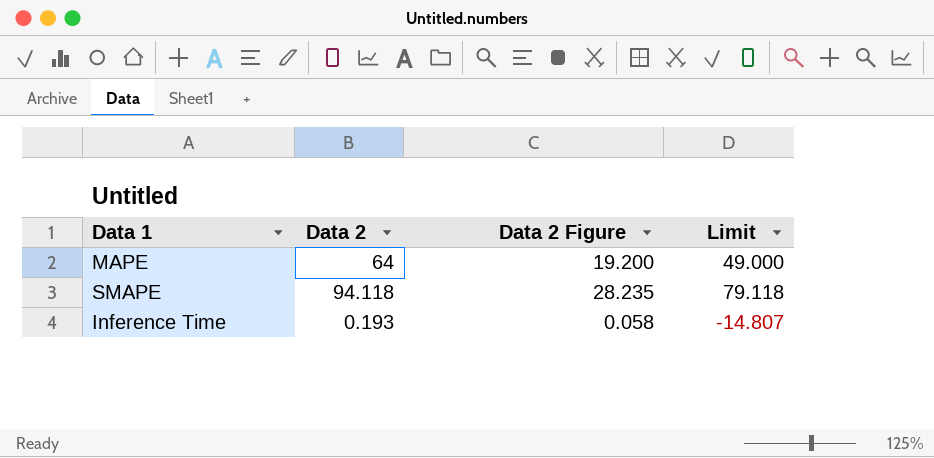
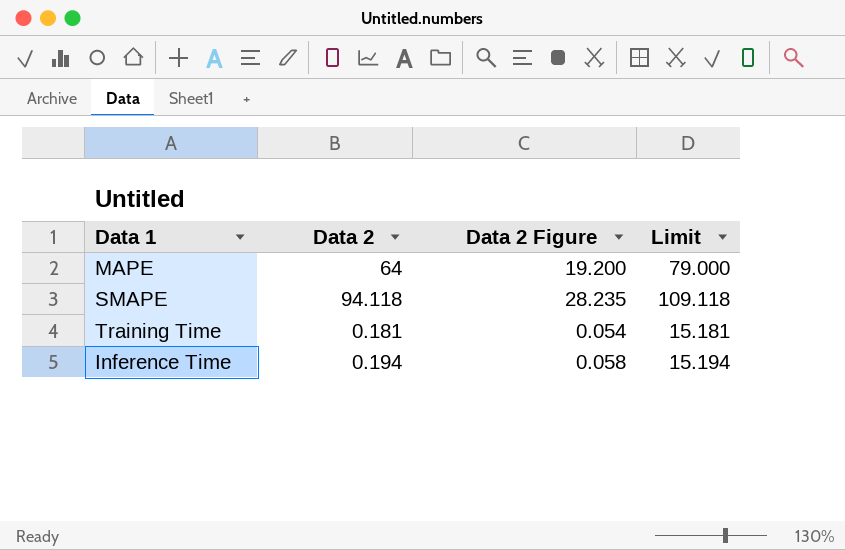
column Limit | formula: [Data 2] - 15 -> [Data 2] + 15
row Training Time: none -> 0.181 | 0.054 | 15.181
Inference Time | Data 2: 0.193 -> 0.194

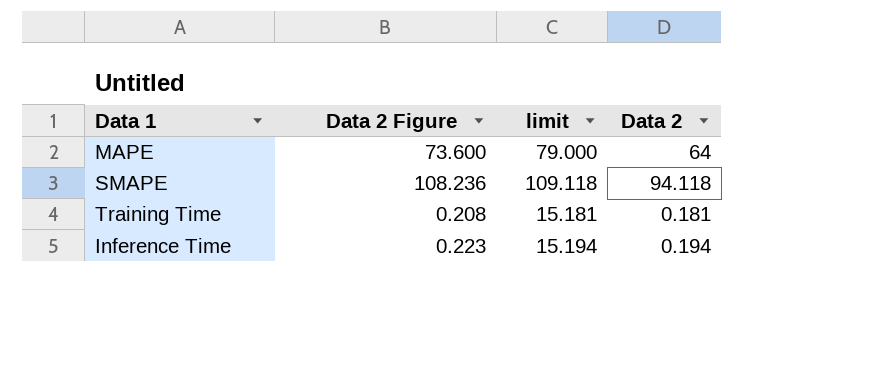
column Data 2 Figure | formula: [Data 2] * 0.3 -> [Data 2] * 1.15
column name: Limit -> limit
column Data 2 | position: 2 -> 4

